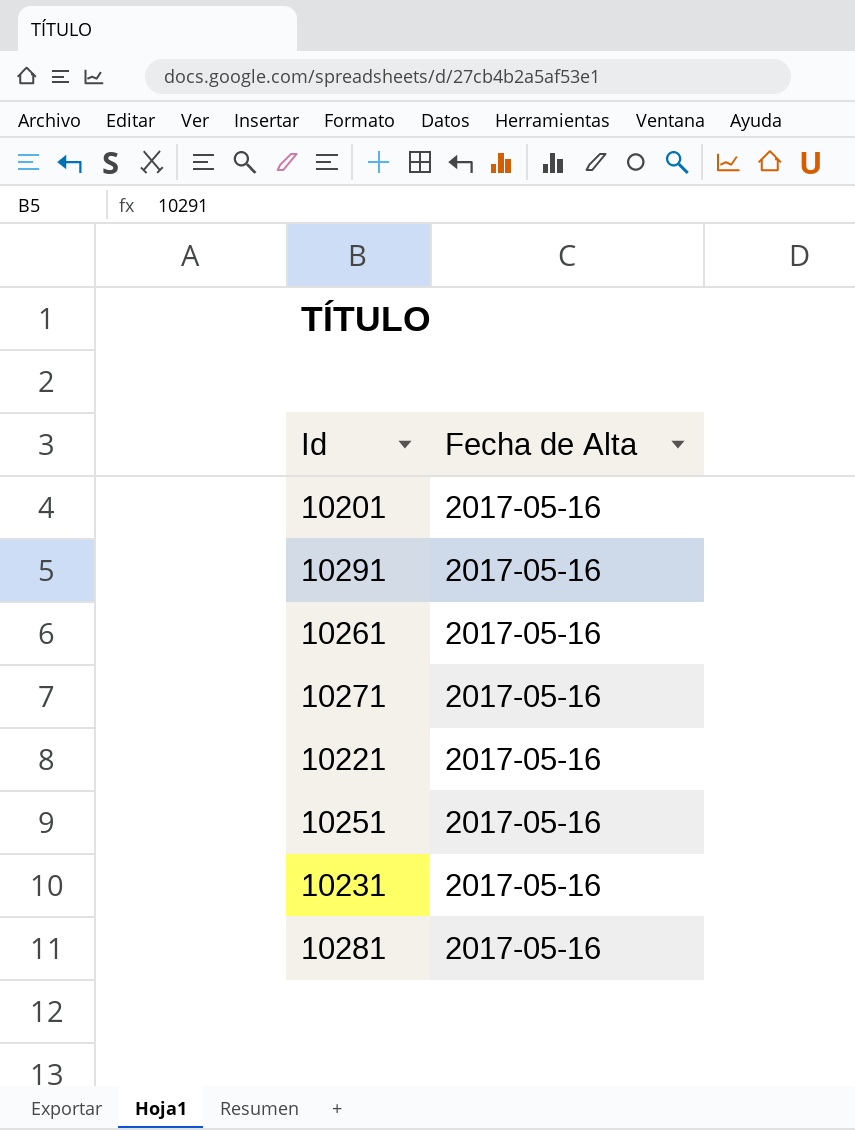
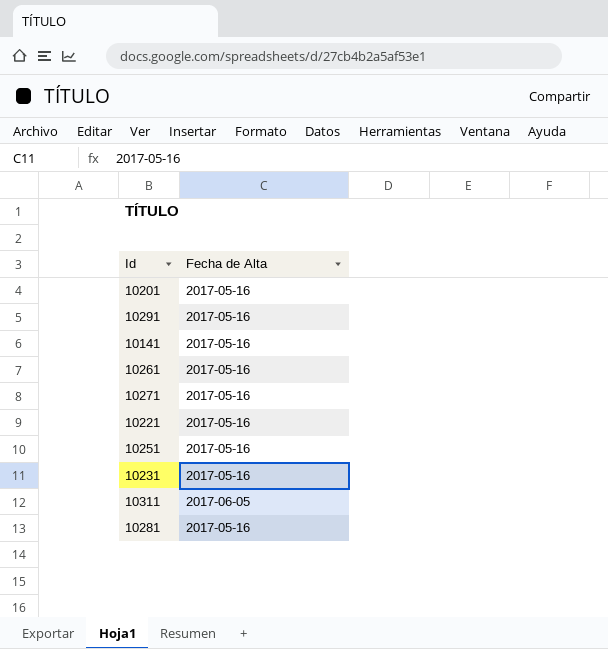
row 10141: none -> 2017-05-16
row 10311: none -> 2017-06-05

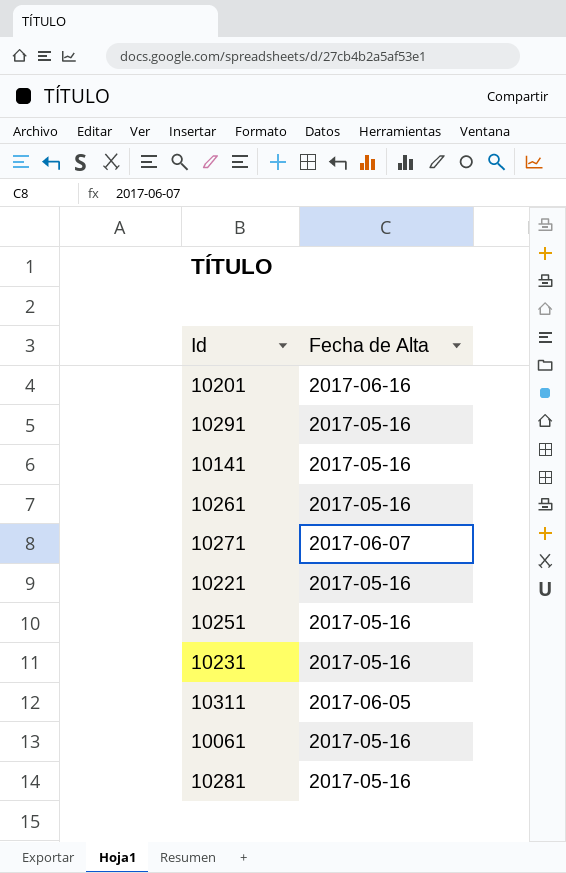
10201 | Fecha de Alta: 2017-05-16 -> 2017-06-16
10271 | Fecha de Alta: 2017-05-16 -> 2017-06-07
row 10061: none -> 2017-05-16

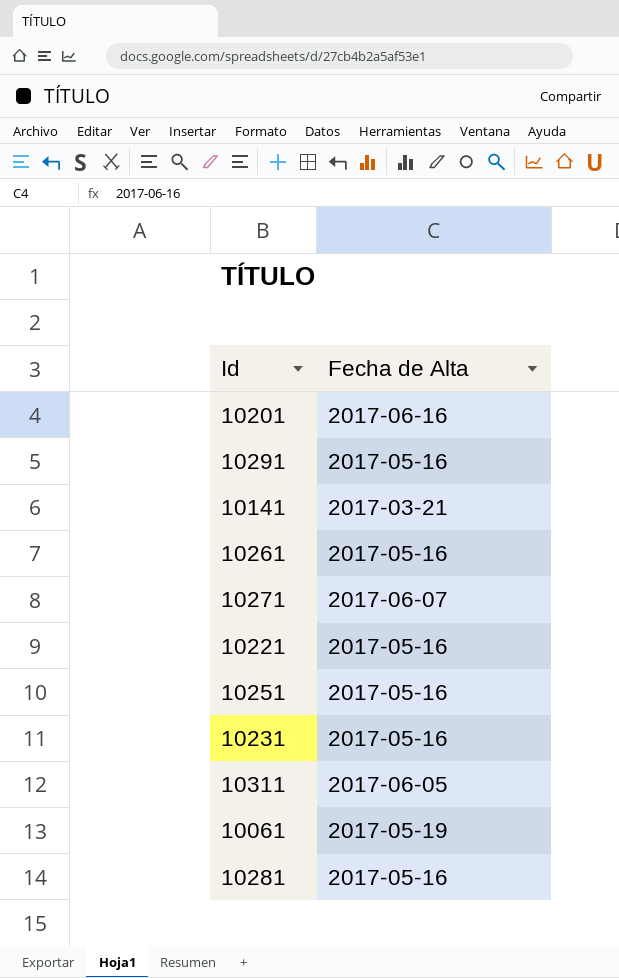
10141 | Fecha de Alta: 2017-05-16 -> 2017-03-21
10061 | Fecha de Alta: 2017-05-16 -> 2017-05-19

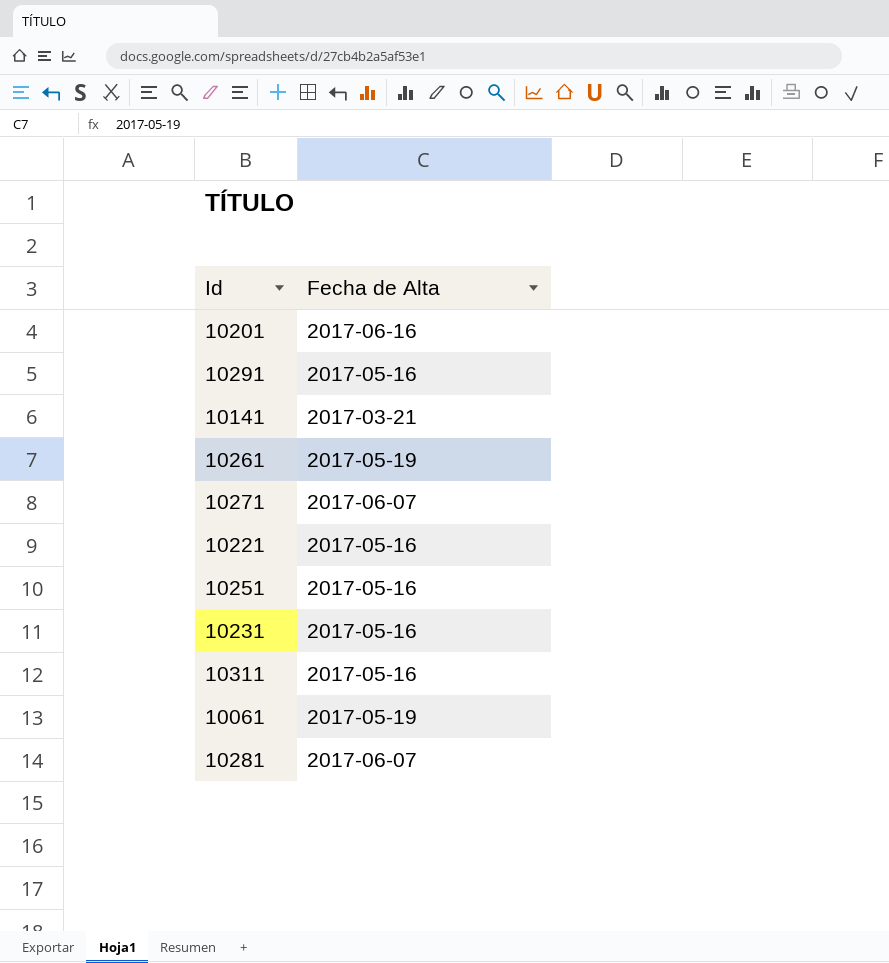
10261 | Fecha de Alta: 2017-05-16 -> 2017-05-19
10311 | Fecha de Alta: 2017-06-05 -> 2017-05-16
10281 | Fecha de Alta: 2017-05-16 -> 2017-06-07

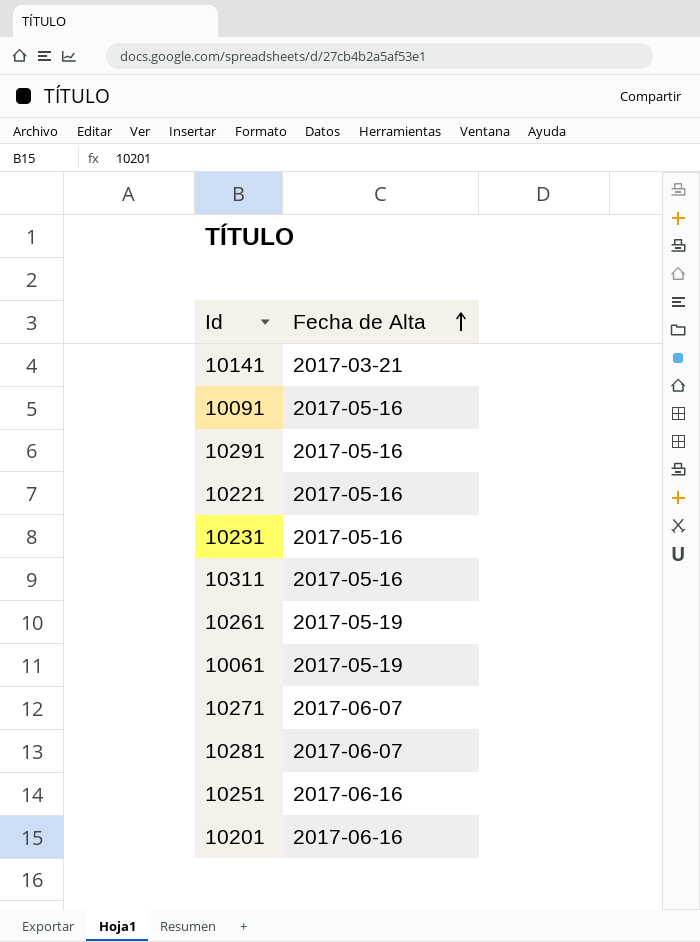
row order: none -> Fecha de Alta ascending
row 10091: none -> 2017-05-16
10251 | Fecha de Alta: 2017-05-16 -> 2017-06-16

